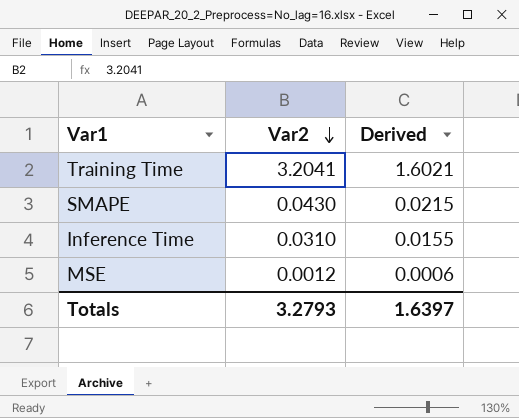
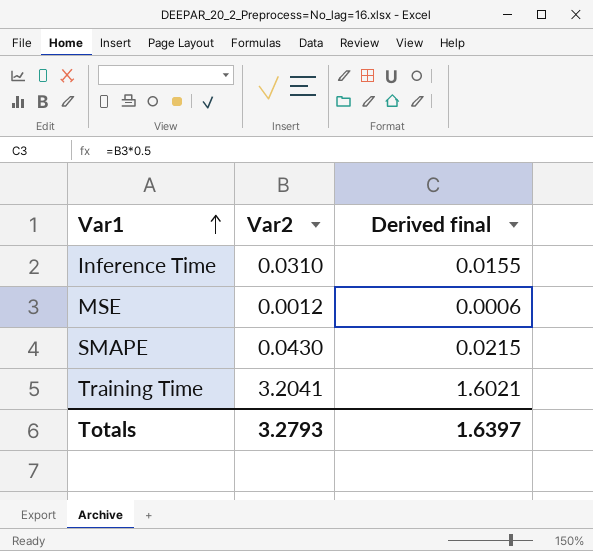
row order: Var2 descending -> Var1 ascending
column name: Derived -> Derived final

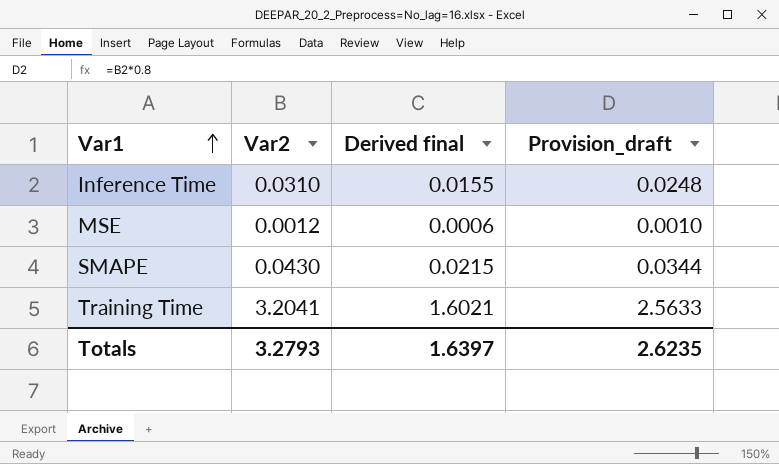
column Provision_draft | formula: none -> [Var2] * 0.8

